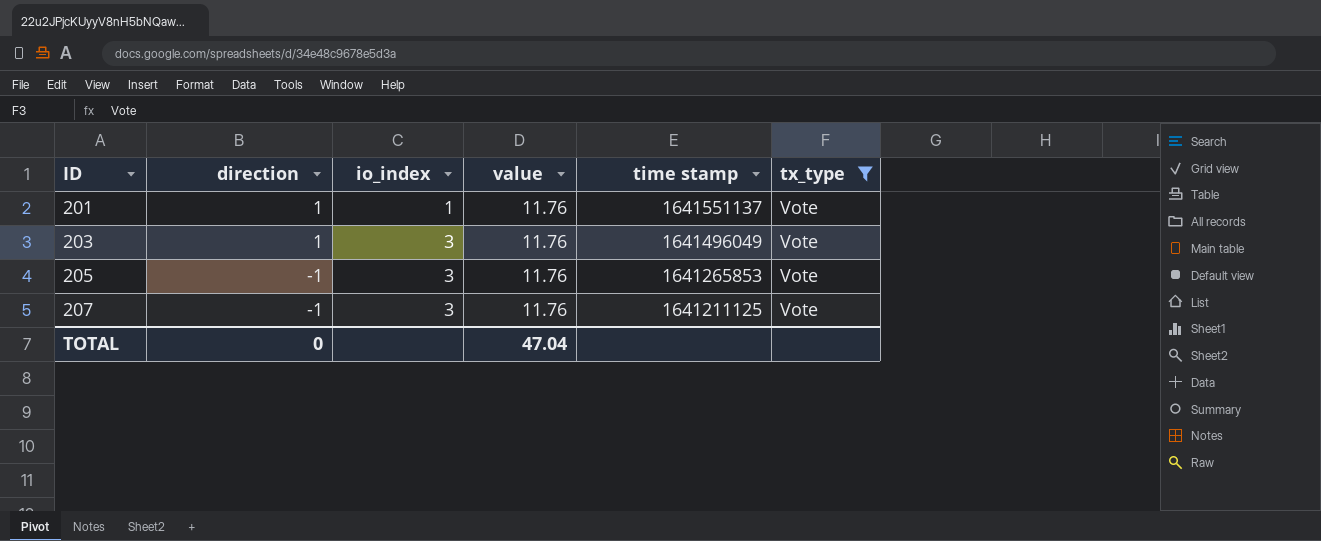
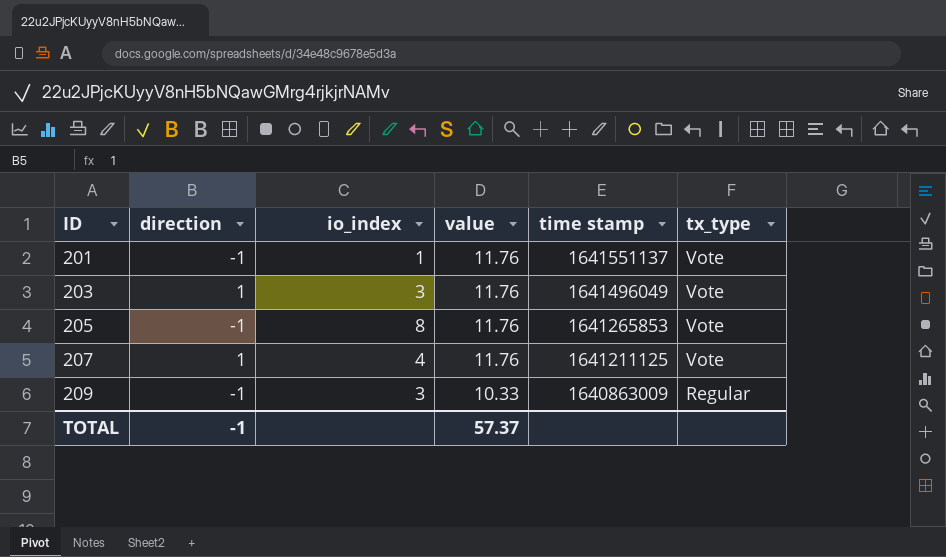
filter: tx_type = Vote -> none
201 | direction: 1 -> -1
205 | io_index: 3 -> 8
207 | direction: -1 -> 1
207 | io_index: 3 -> 4
TOTAL | direction: 0 -> -1
TOTAL | value: 47.04 -> 57.37

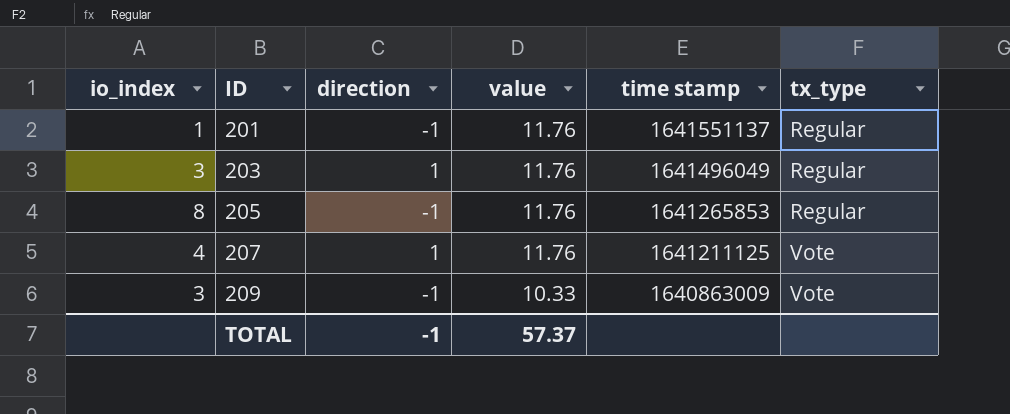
column io_index | position: 3 -> 1
201 | tx_type: Vote -> Regular
203 | tx_type: Vote -> Regular
205 | tx_type: Vote -> Regular
209 | tx_type: Regular -> Vote

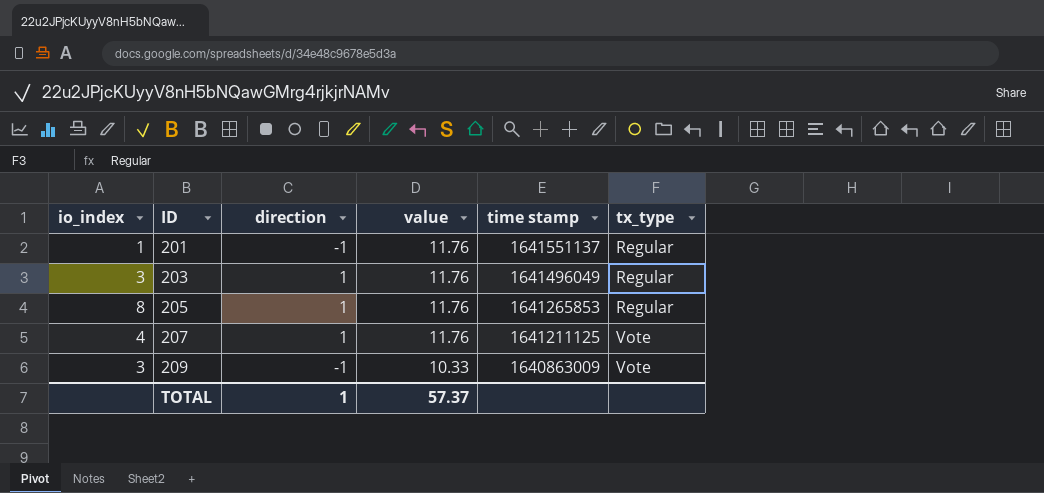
205 | direction: -1 -> 1
TOTAL | direction: -1 -> 1

